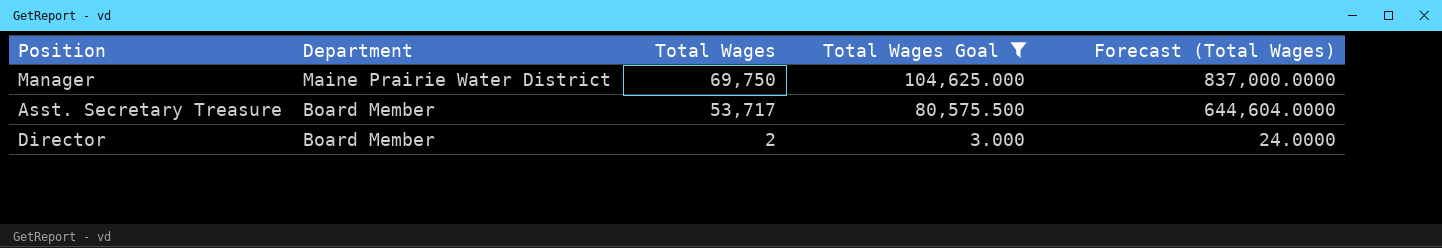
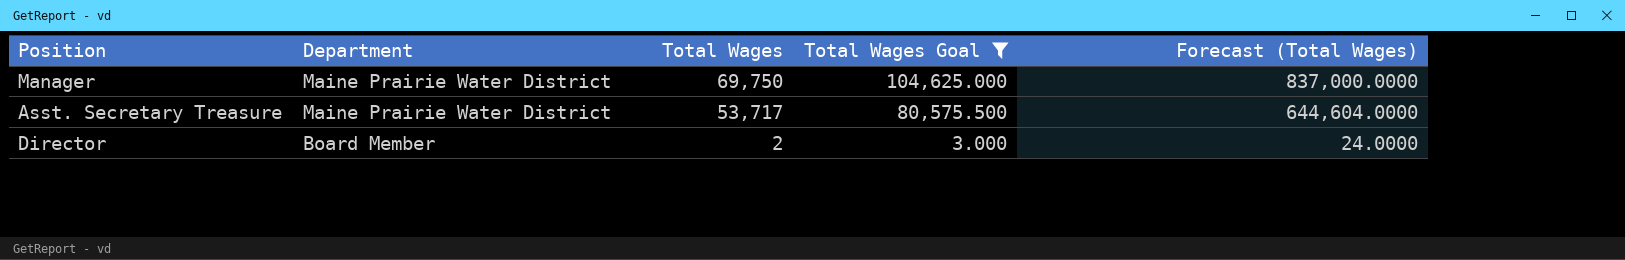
Asst. Secretary Treasure | Department: Board Member -> Maine Prairie Water District

